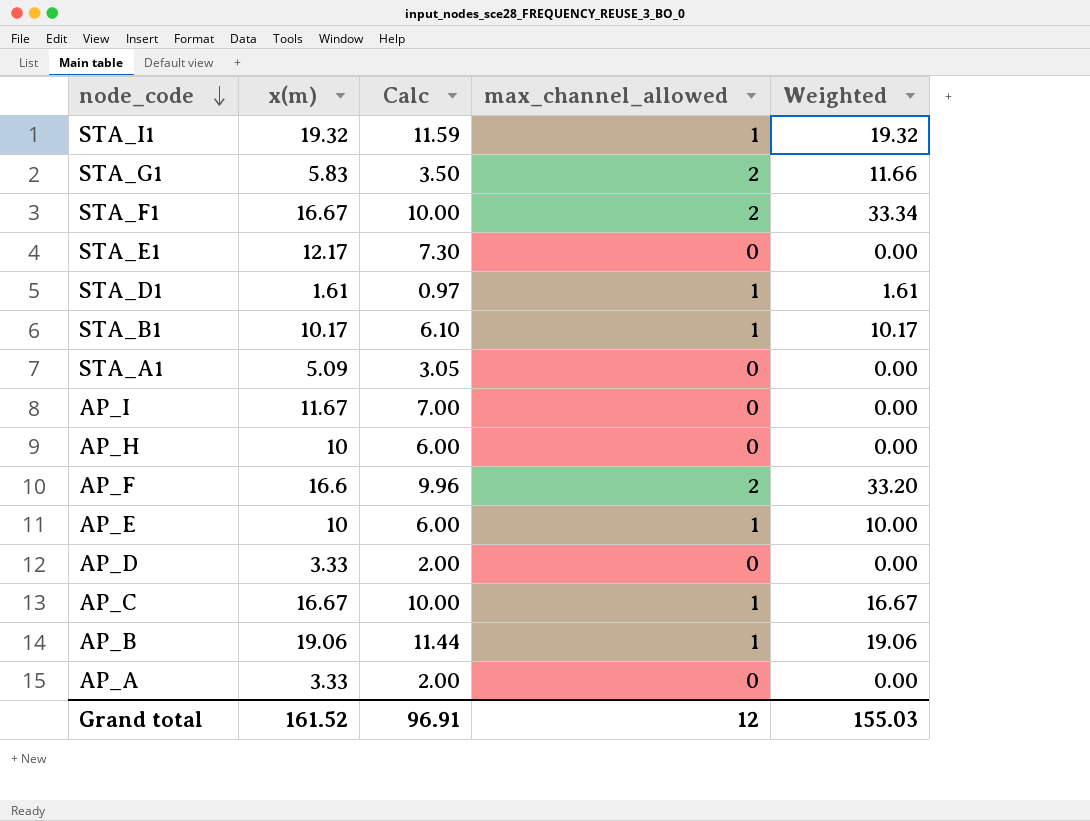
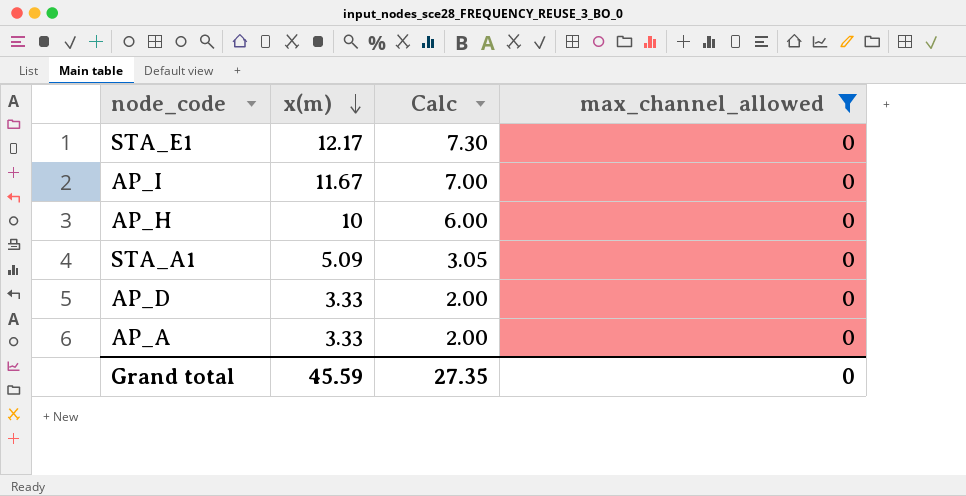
filter: none -> max_channel_allowed = 0
row order: node_code descending -> x(m) descending
column Weighted | formula: [x(m)] * [max_channel_allowed] -> none
Grand total | x(m): 161.52 -> 45.59
Grand total | Calc: 96.91 -> 27.35
Grand total | max_channel_allowed: 12 -> 0

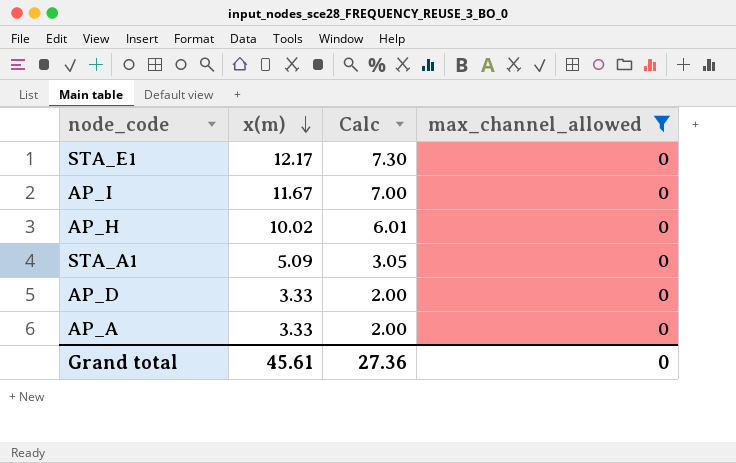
AP_H | x(m): 10 -> 10.02
AP_H | Calc: 6.00 -> 6.01
Grand total | x(m): 45.59 -> 45.61
Grand total | Calc: 27.35 -> 27.36

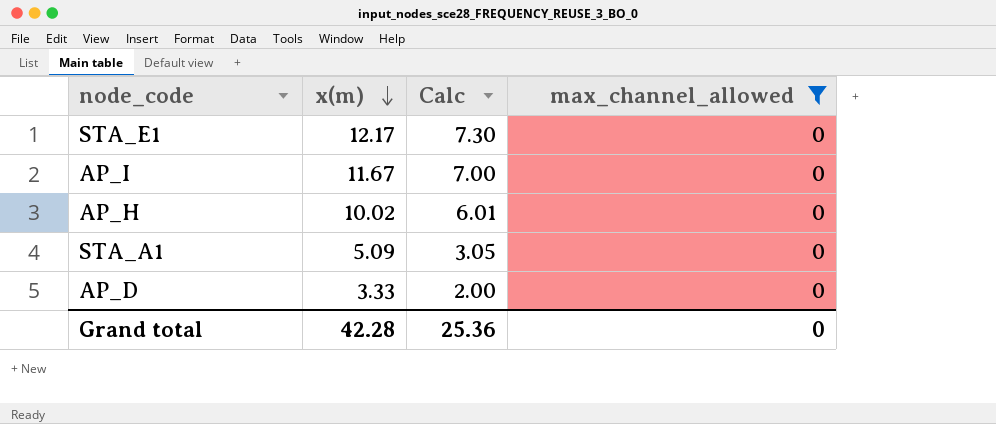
row AP_A: 3.33 | 2.00 | 0 -> none
Grand total | x(m): 45.61 -> 42.28
Grand total | Calc: 27.36 -> 25.36

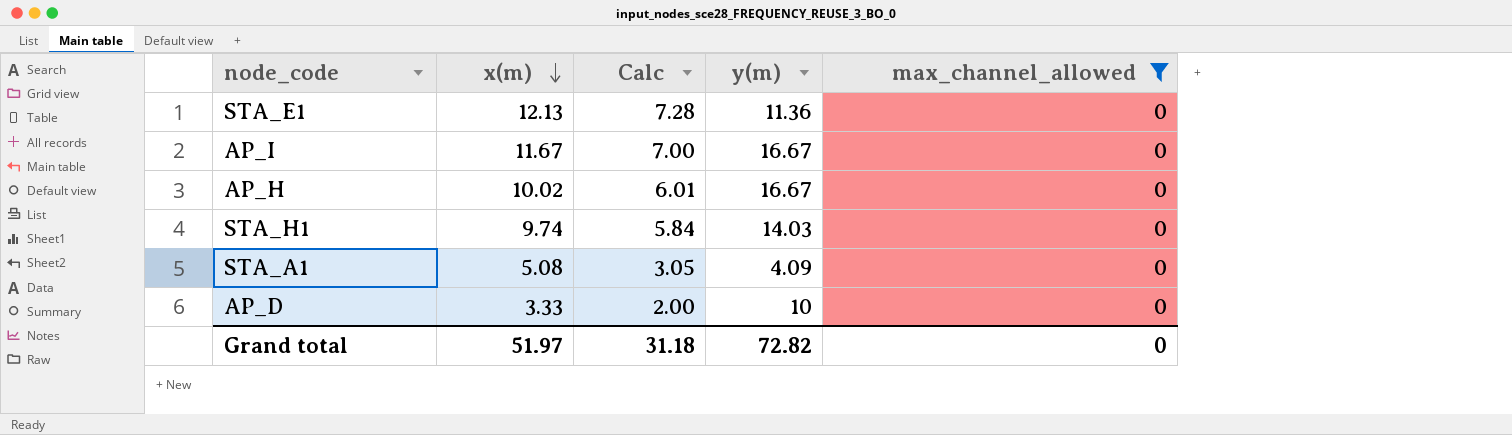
column y(m) | position: none -> 4
STA_E1 | x(m): 12.17 -> 12.13
STA_E1 | Calc: 7.30 -> 7.28
row STA_H1: none -> 9.74 | 5.84 | 14.03 | 0
STA_A1 | x(m): 5.09 -> 5.08
Grand total | x(m): 42.28 -> 51.97
Grand total | Calc: 25.36 -> 31.18

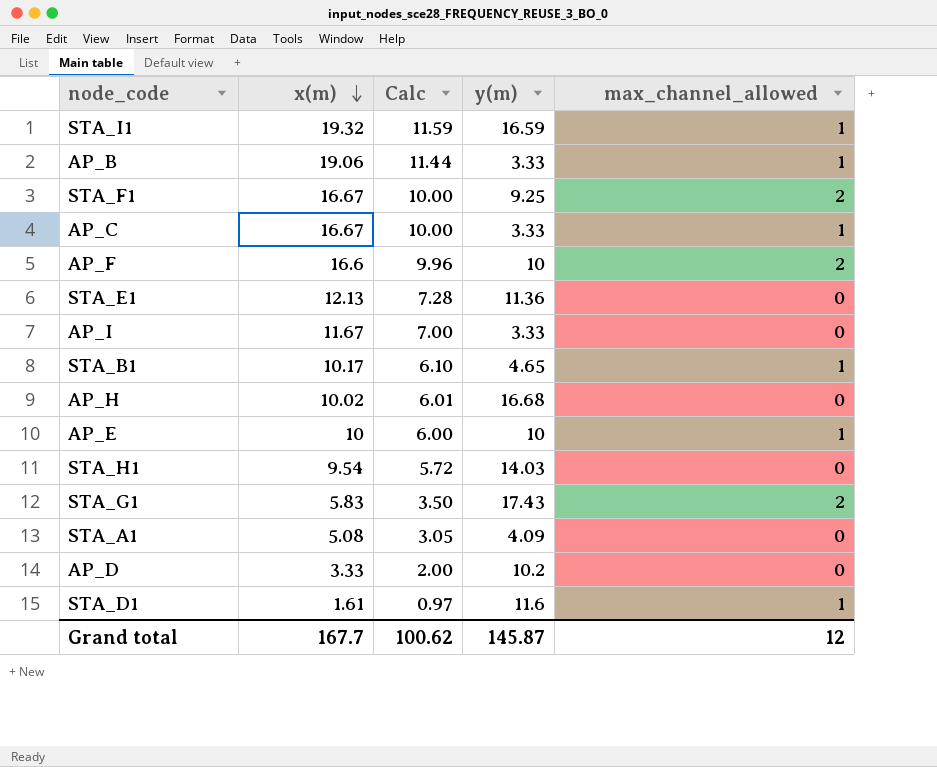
filter: max_channel_allowed = 0 -> none
AP_I | y(m): 16.67 -> 3.33
AP_H | y(m): 16.67 -> 16.68
STA_H1 | x(m): 9.74 -> 9.54
STA_H1 | Calc: 5.84 -> 5.72
AP_D | y(m): 10 -> 10.2
Grand total | x(m): 51.97 -> 167.7
Grand total | Calc: 31.18 -> 100.62
Grand total | y(m): 72.82 -> 145.87
Grand total | max_channel_allowed: 0 -> 12

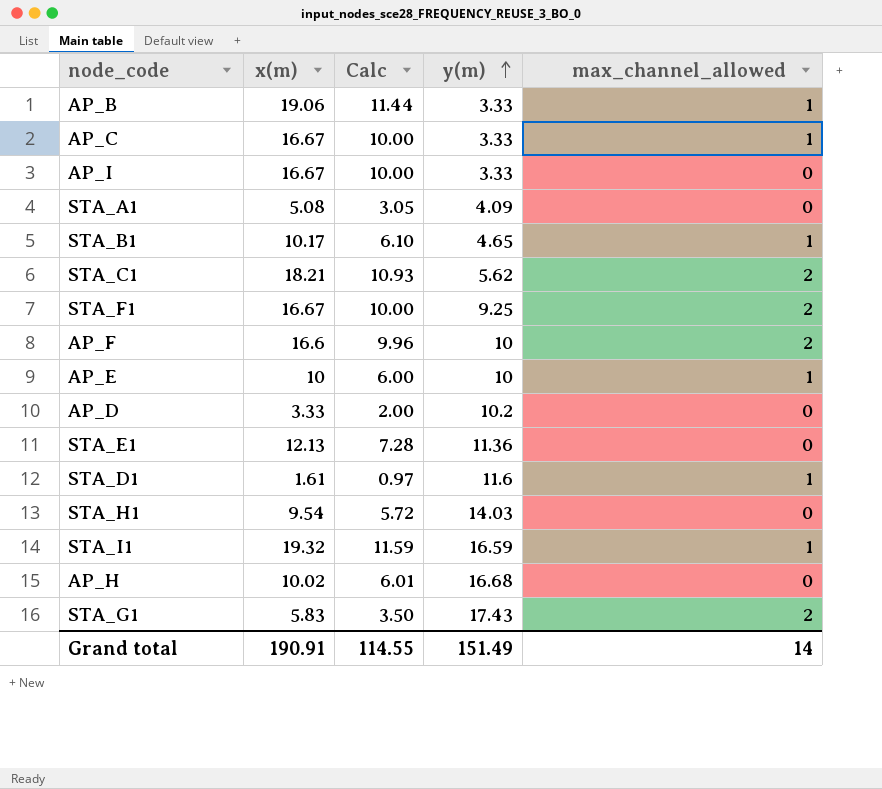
row order: x(m) descending -> y(m) ascending
AP_I | x(m): 11.67 -> 16.67
AP_I | Calc: 7.00 -> 10.00
row STA_C1: none -> 18.21 | 10.93 | 5.62 | 2
Grand total | x(m): 167.7 -> 190.91
Grand total | Calc: 100.62 -> 114.55
Grand total | y(m): 145.87 -> 151.49
Grand total | max_channel_allowed: 12 -> 14

